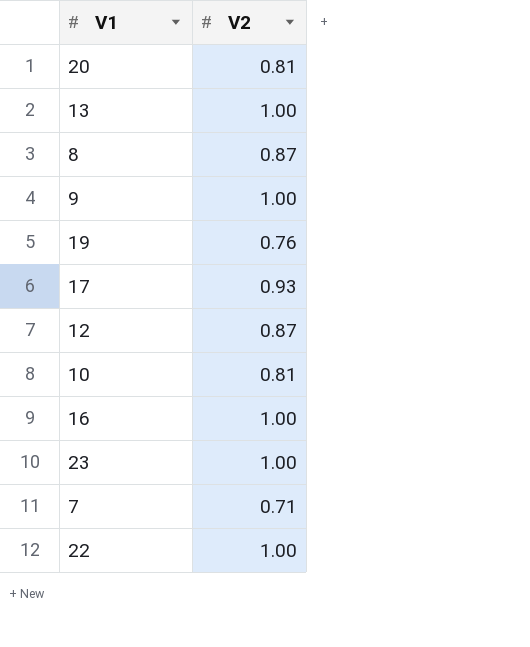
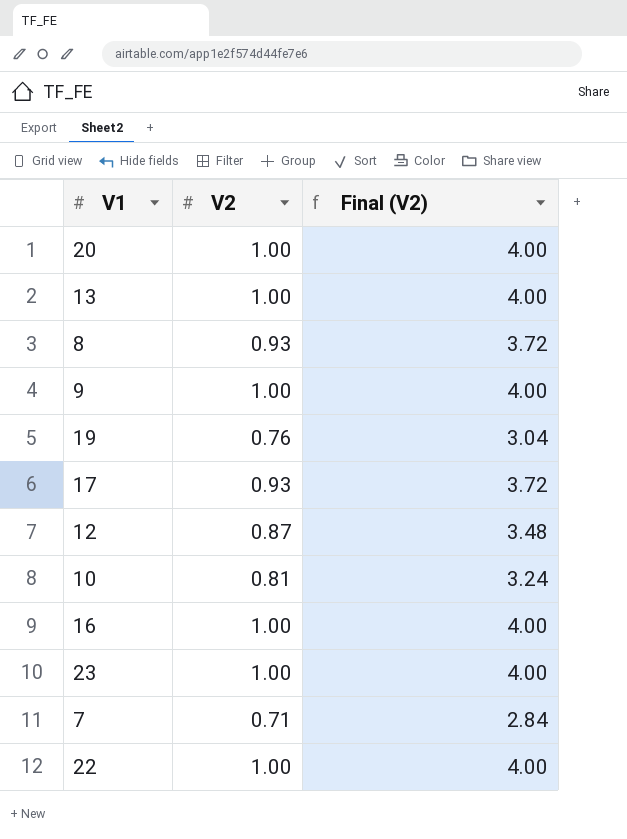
column Final (V2) | formula: none -> [V2] * 4
20 | V2: 0.81 -> 1.00
8 | V2: 0.87 -> 0.93

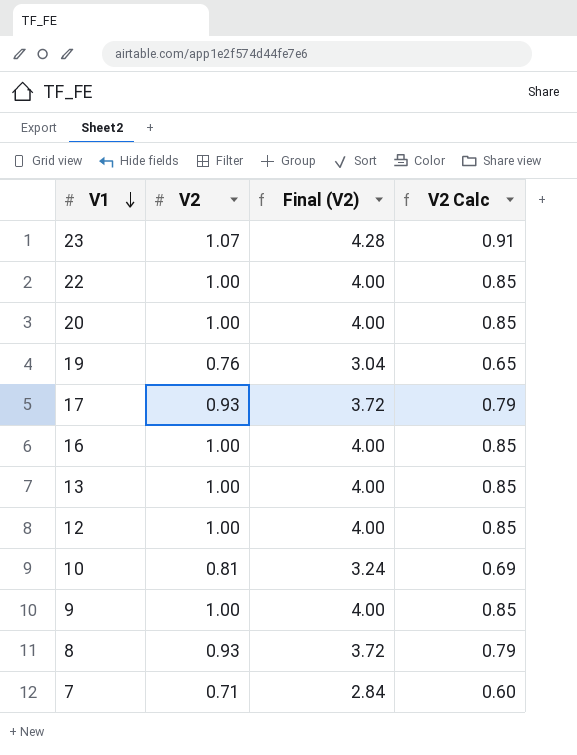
row order: none -> V1 descending
column V2 Calc | formula: none -> [V2] * 0.85
23 | V2: 1.00 -> 1.07
23 | Final (V2): 4.00 -> 4.28
12 | V2: 0.87 -> 1.00
12 | Final (V2): 3.48 -> 4.00

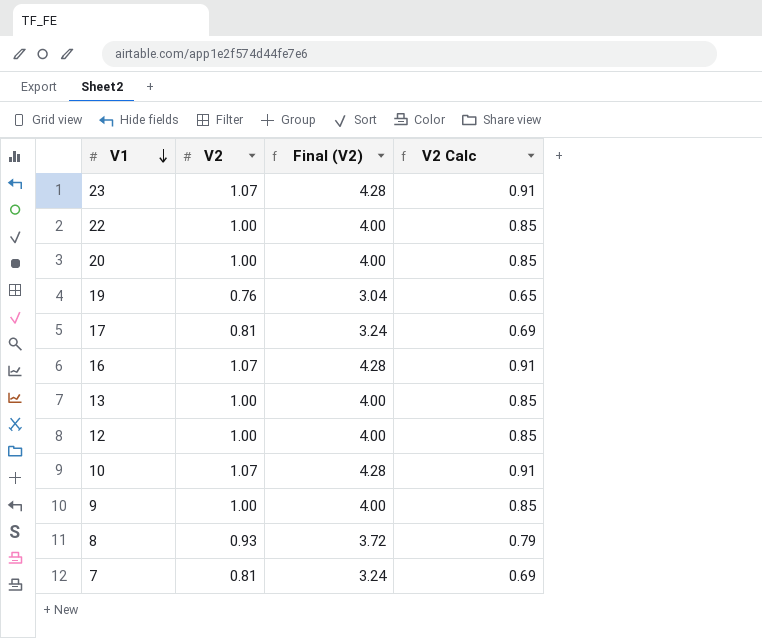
17 | V2: 0.93 -> 0.81
17 | Final (V2): 3.72 -> 3.24
17 | V2 Calc: 0.79 -> 0.69
16 | V2: 1.00 -> 1.07
16 | Final (V2): 4.00 -> 4.28
16 | V2 Calc: 0.85 -> 0.91
10 | V2: 0.81 -> 1.07
10 | Final (V2): 3.24 -> 4.28
10 | V2 Calc: 0.69 -> 0.91
7 | V2: 0.71 -> 0.81
7 | Final (V2): 2.84 -> 3.24
7 | V2 Calc: 0.60 -> 0.69

